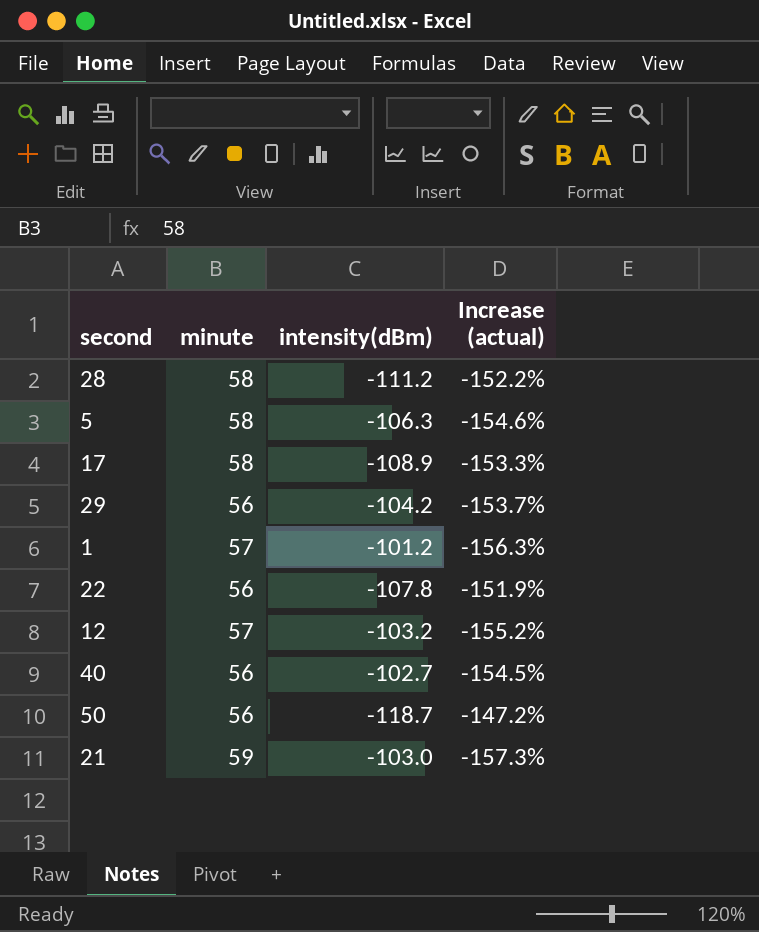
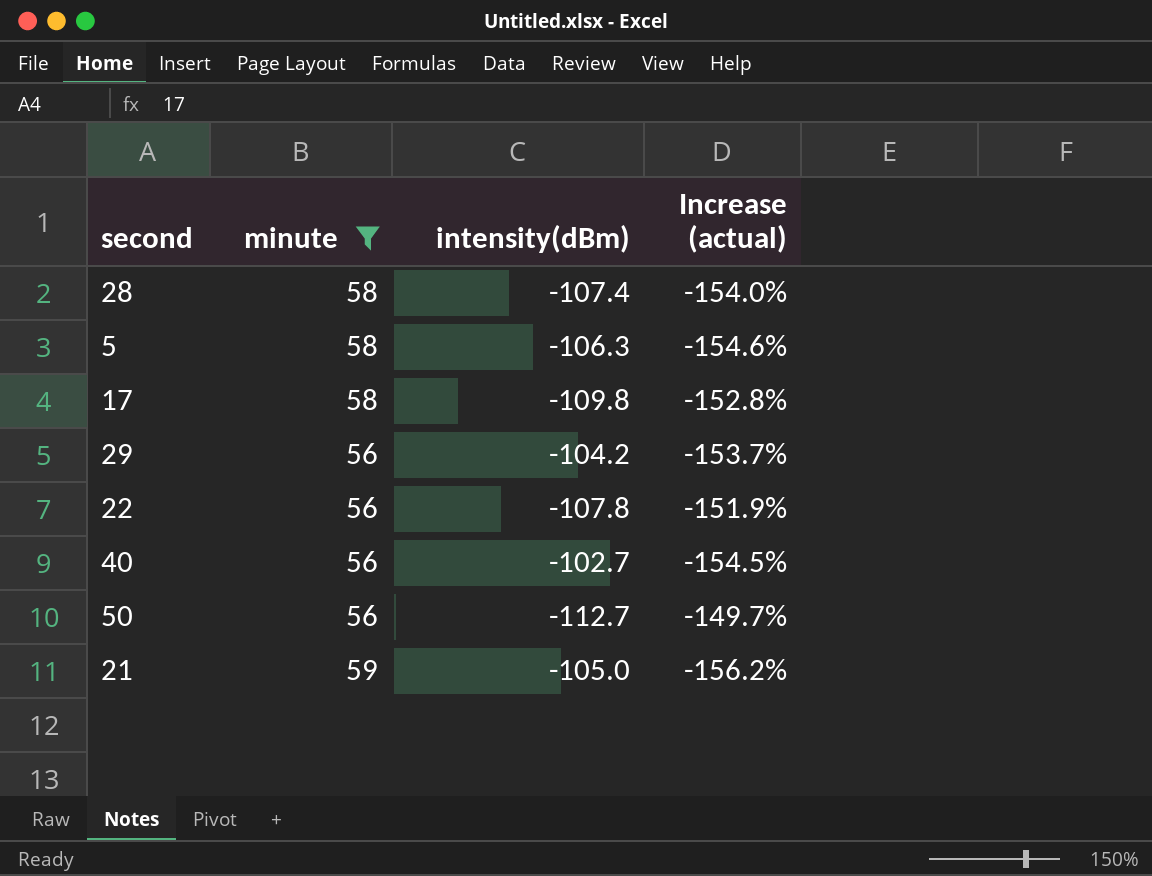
filter: none -> minute != 57
28 | intensity(dBm): -111.2 -> -107.4
28 | Increase (actual): -152.2% -> -154.0%
17 | intensity(dBm): -108.9 -> -109.8
17 | Increase (actual): -153.3% -> -152.8%
50 | intensity(dBm): -118.7 -> -112.7
50 | Increase (actual): -147.2% -> -149.7%
21 | intensity(dBm): -103.0 -> -105.0
21 | Increase (actual): -157.3% -> -156.2%

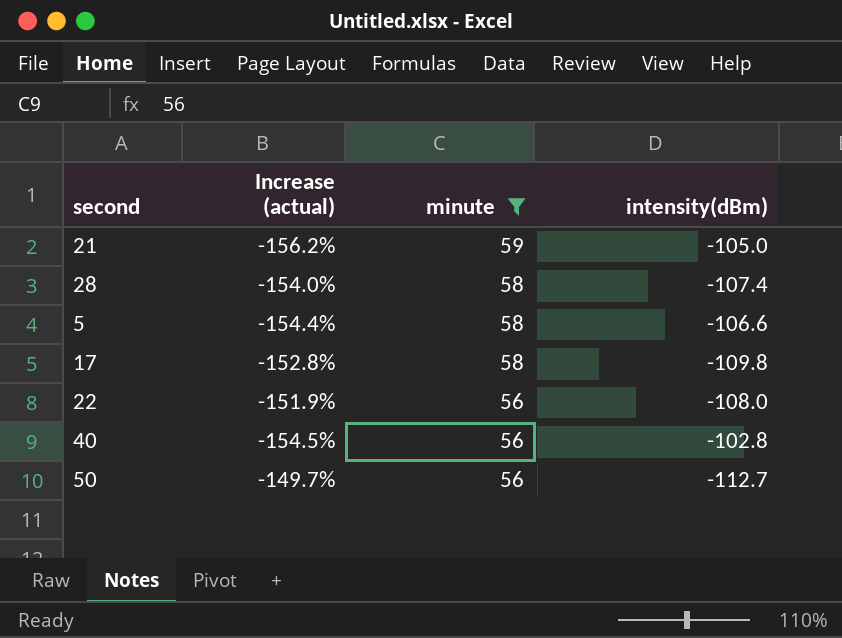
row order: none -> minute descending
column Increase (actual) | position: 4 -> 2
row 29: 56 | -104.2 | -153.7% -> none
5 | Increase (actual): -154.6% -> -154.4%
5 | intensity(dBm): -106.3 -> -106.6
22 | intensity(dBm): -107.8 -> -108.0
40 | intensity(dBm): -102.7 -> -102.8

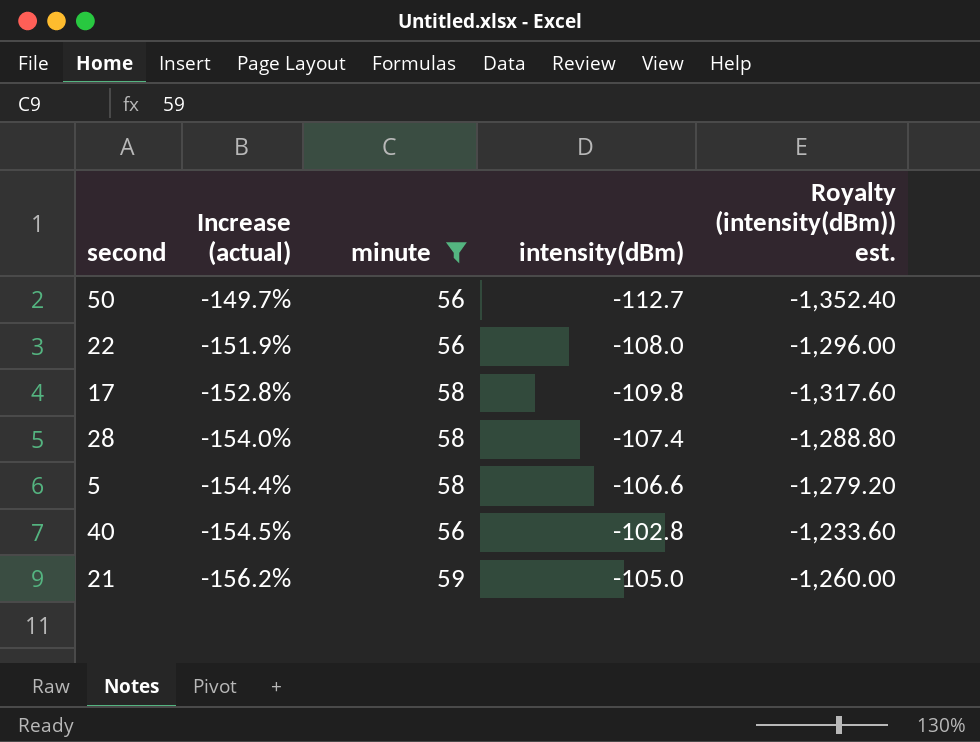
row order: minute descending -> Increase (actual) descending
column Royalty (intensity(dBm)) est. | formula: none -> [intensity(dBm)] * 12

